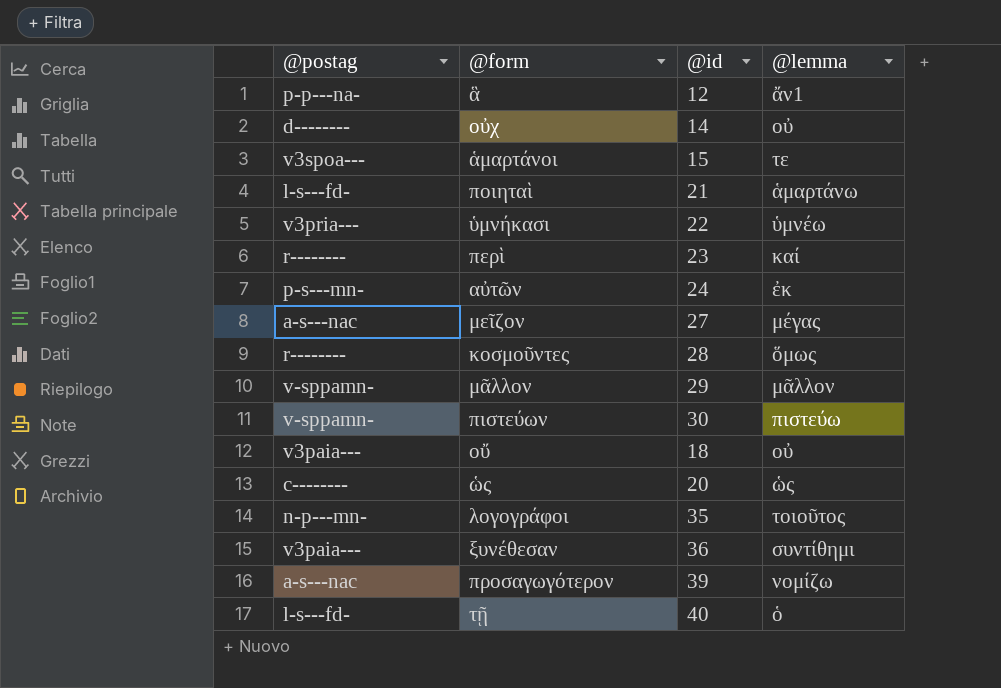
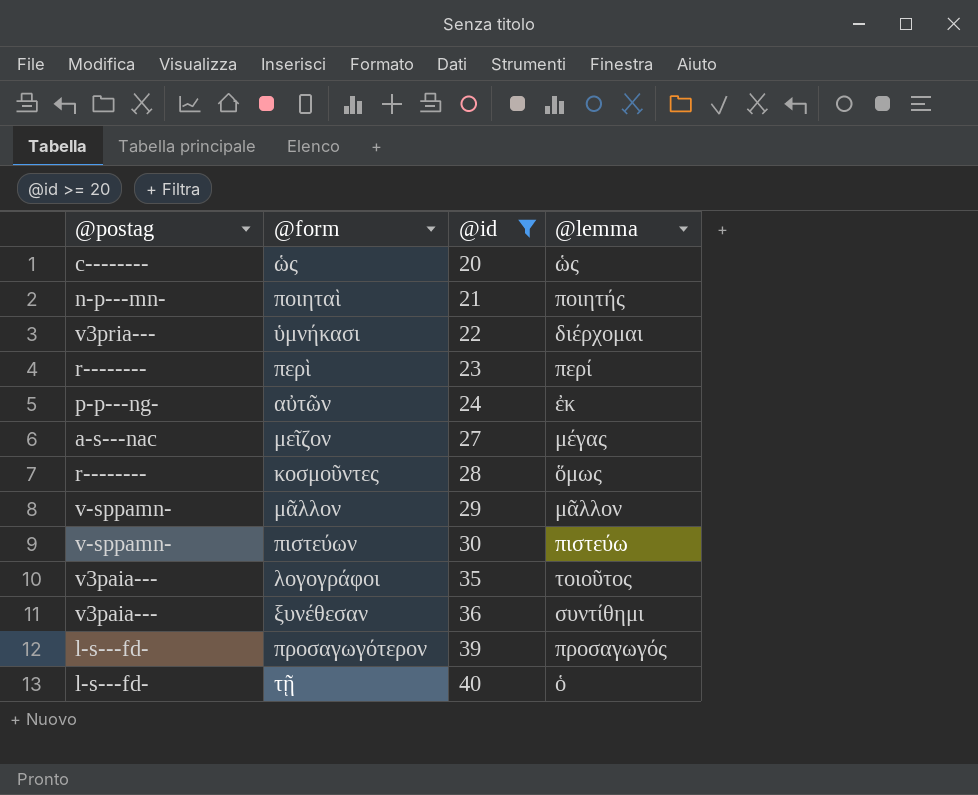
filter: none -> @id >= 20
row order: none -> @id ascending
ποιηταὶ | @postag: l-s---fd- -> n-p---mn-
ποιηταὶ | @lemma: ἁμαρτάνω -> ποιητής
ὑμνήκασι | @lemma: ὑμνέω -> διέρχομαι
περὶ | @lemma: καί -> περί
αὐτῶν | @postag: p-s---mn- -> p-p---ng-
λογογράφοι | @postag: n-p---mn- -> v3paia---
προσαγωγότερον | @postag: a-s---nac -> l-s---fd-
προσαγωγότερον | @lemma: νομίζω -> προσαγωγός

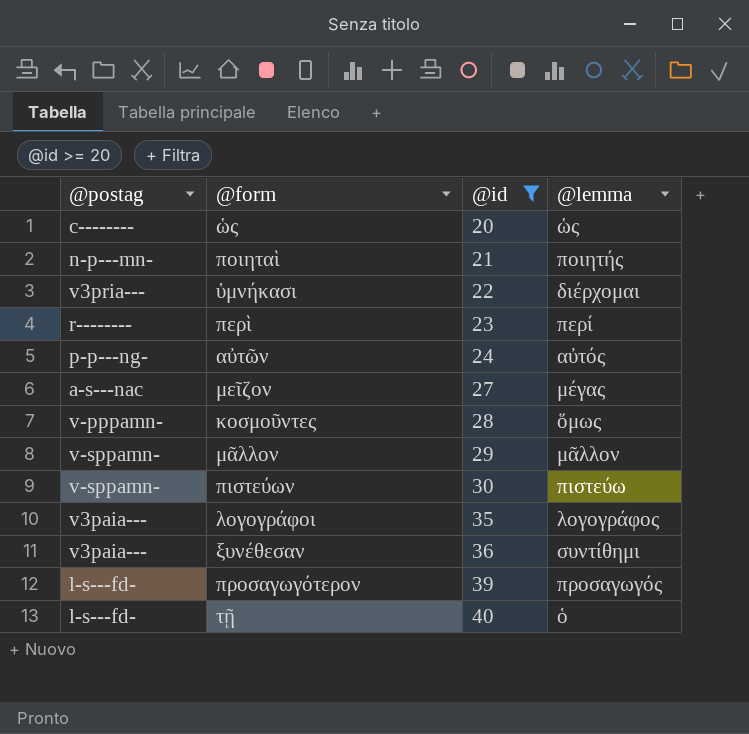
αὐτῶν | @lemma: ἐκ -> αὐτός
κοσμοῦντες | @postag: r-------- -> v-pppamn-
λογογράφοι | @lemma: τοιοῦτος -> λογογράφος

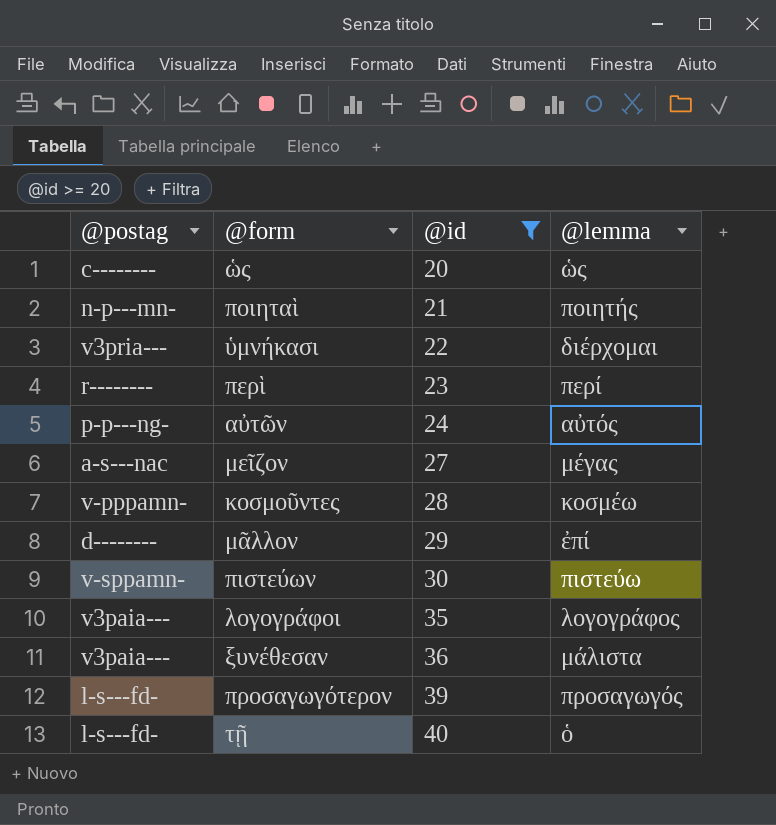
κοσμοῦντες | @lemma: ὅμως -> κοσμέω
μᾶλλον | @postag: v-sppamn- -> d--------
μᾶλλον | @lemma: μᾶλλον -> ἐπί
ξυνέθεσαν | @lemma: συντίθημι -> μάλιστα

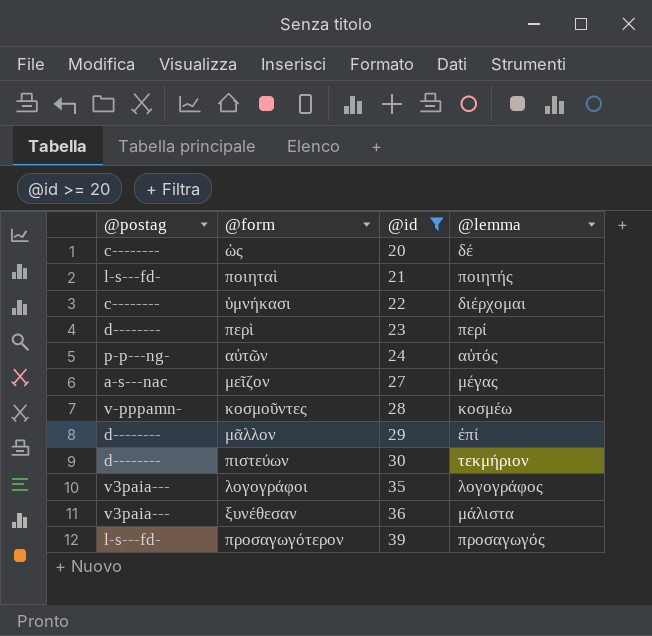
row τῇ: l-s---fd- | 40 | ὁ -> none
ὡς | @lemma: ὡς -> δέ
ποιηταὶ | @postag: n-p---mn- -> l-s---fd-
ὑμνήκασι | @postag: v3pria--- -> c--------
περὶ | @postag: r-------- -> d--------
πιστεύων | @postag: v-sppamn- -> d--------
πιστεύων | @lemma: πιστεύω -> τεκμήριον

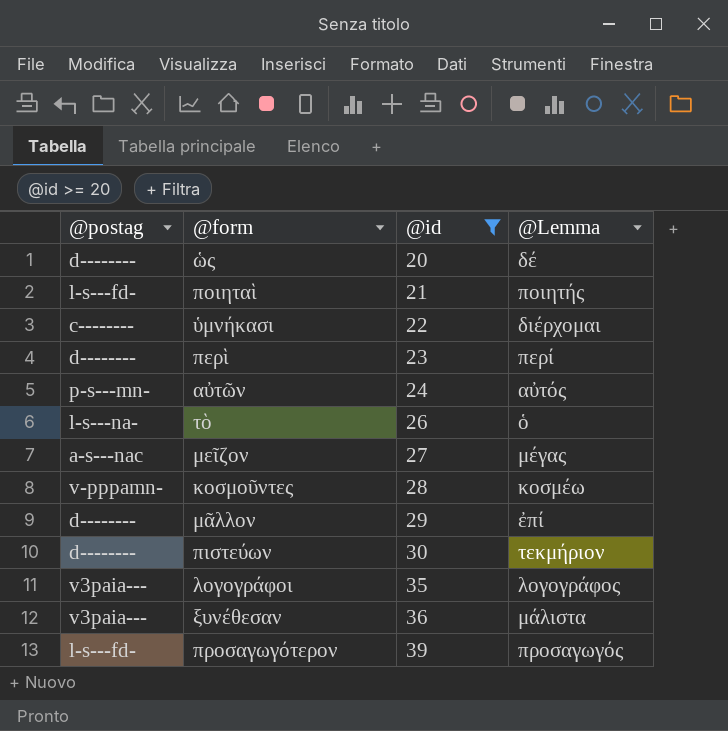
column name: @lemma -> @Lemma
ὡς | @postag: c-------- -> d--------
αὐτῶν | @postag: p-p---ng- -> p-s---mn-
row τὸ: none -> l-s---na- | 26 | ὁ

